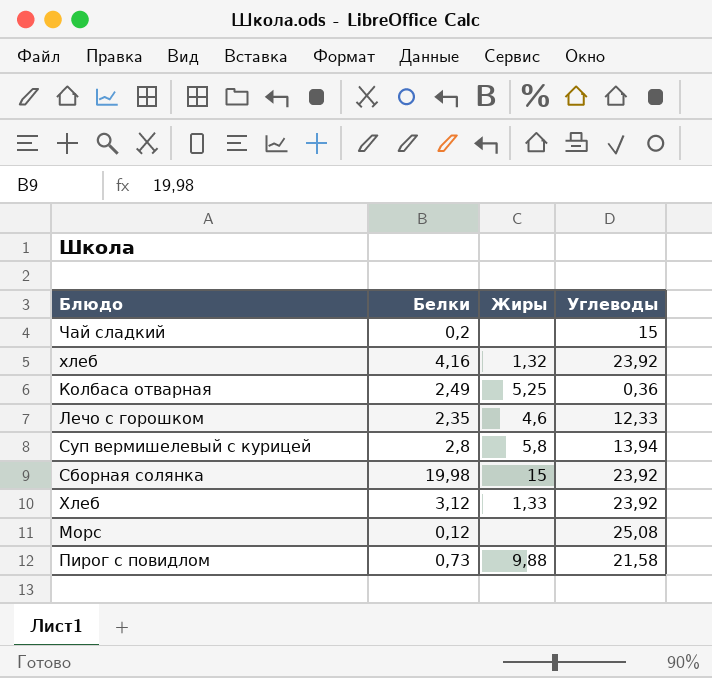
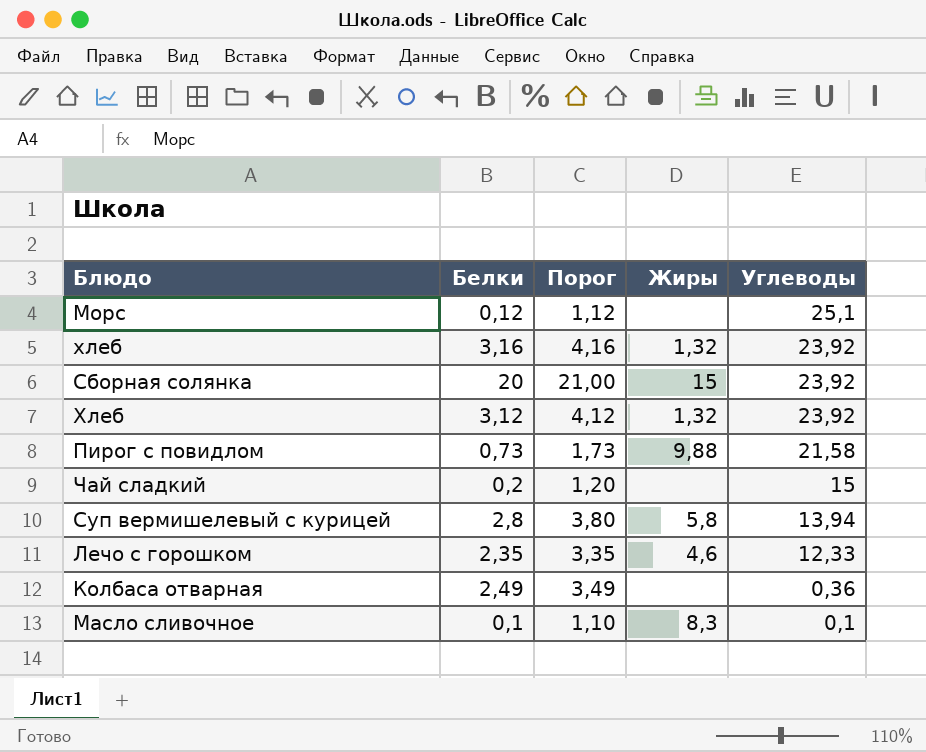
row order: none -> Углеводы descending
column Порог | formula: none -> [Белки] + 1
Морс | Углеводы: 25,08 -> 25,1
хлеб | Белки: 4,16 -> 3,16
Сборная солянка | Белки: 19,98 -> 20
Хлеб | Жиры: 1,33 -> 1,32
Колбаса отварная | Жиры: 5,25 -> none
row Масло сливочное: none -> 0,1 | 1,10 | 8,3 | 0,1

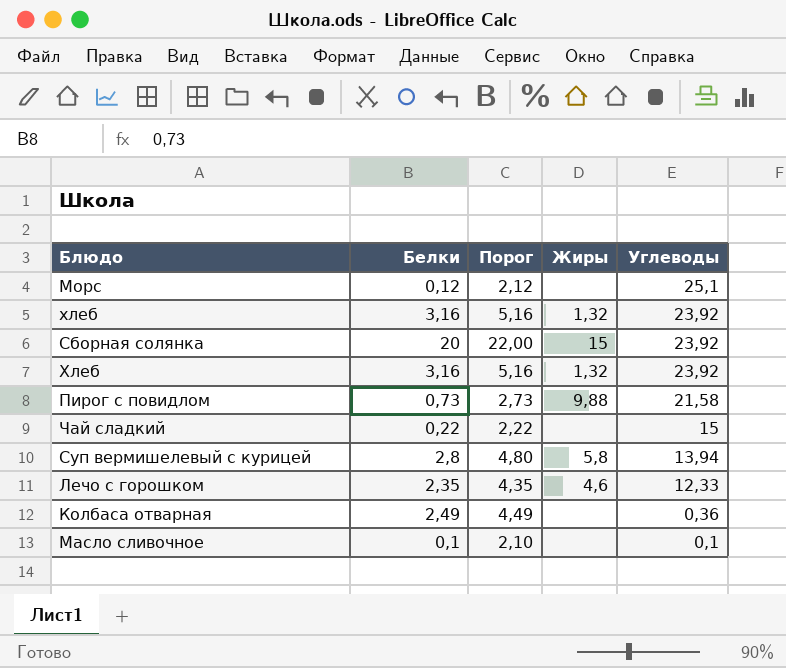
column Порог | formula: [Белки] + 1 -> [Белки] + 2
Хлеб | Белки: 3,12 -> 3,16
Чай сладкий | Белки: 0,2 -> 0,22
Масло сливочное | Жиры: 8,3 -> none

